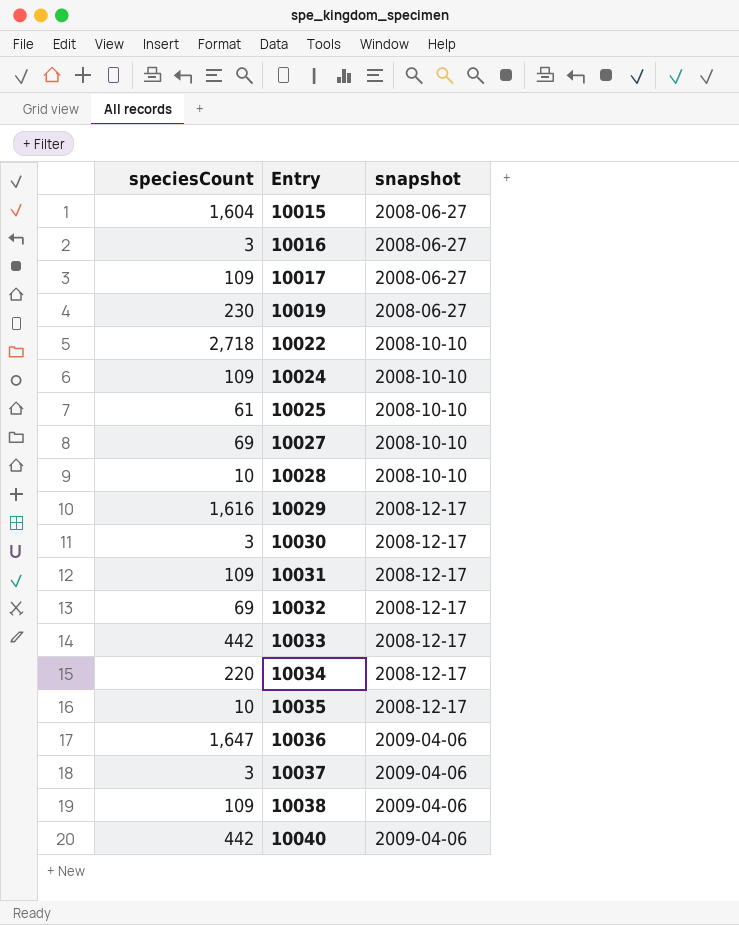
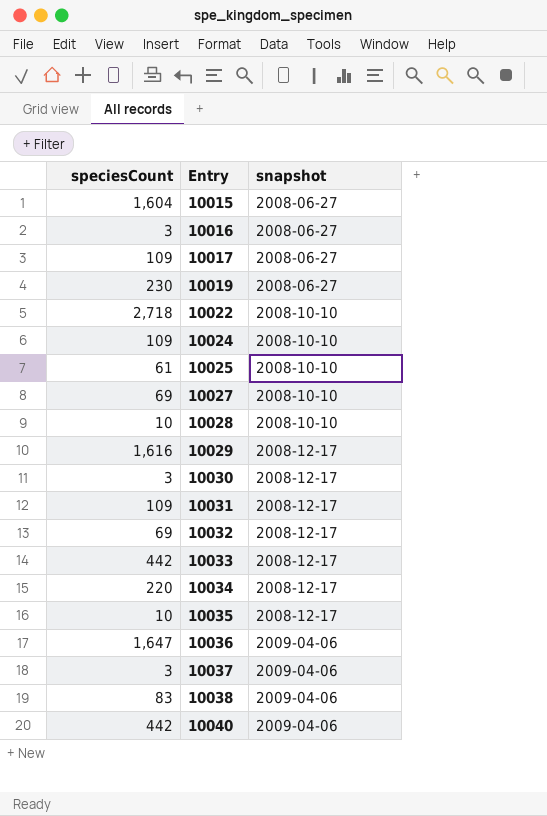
10038 | speciesCount: 109 -> 83

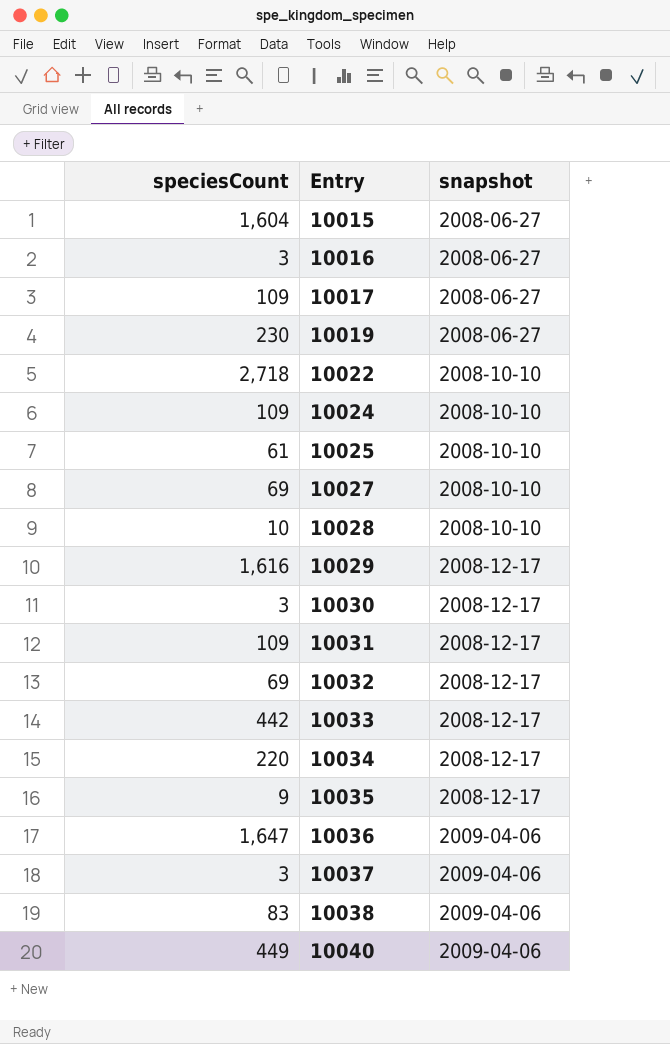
10035 | speciesCount: 10 -> 9
10040 | speciesCount: 442 -> 449

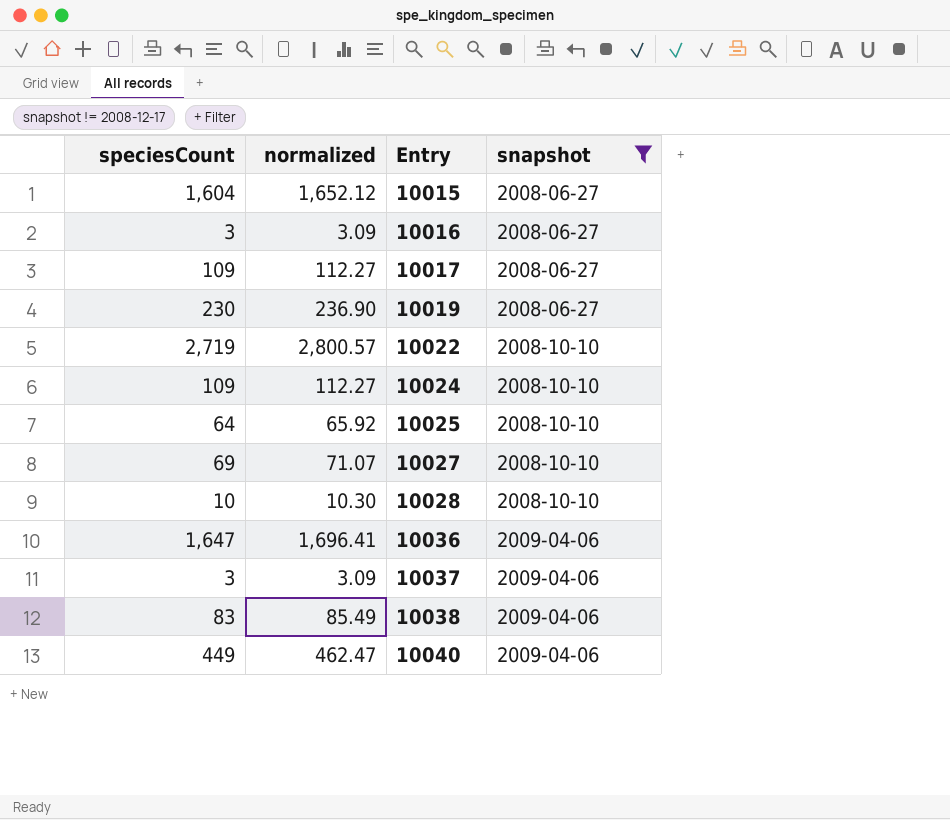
filter: none -> snapshot != 2008-12-17
column normalized | formula: none -> [speciesCount] * 1.03
10022 | speciesCount: 2,718 -> 2,719
10025 | speciesCount: 61 -> 64

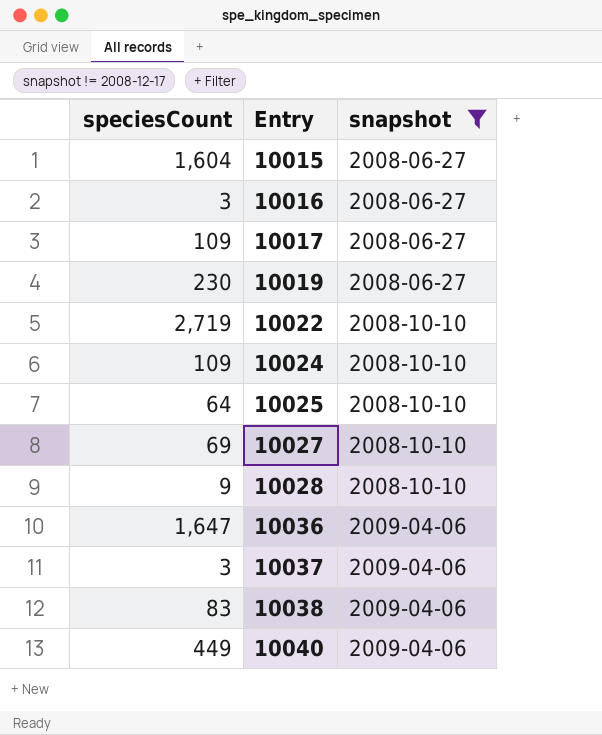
column normalized | formula: [speciesCount] * 1.03 -> none
10028 | speciesCount: 10 -> 9

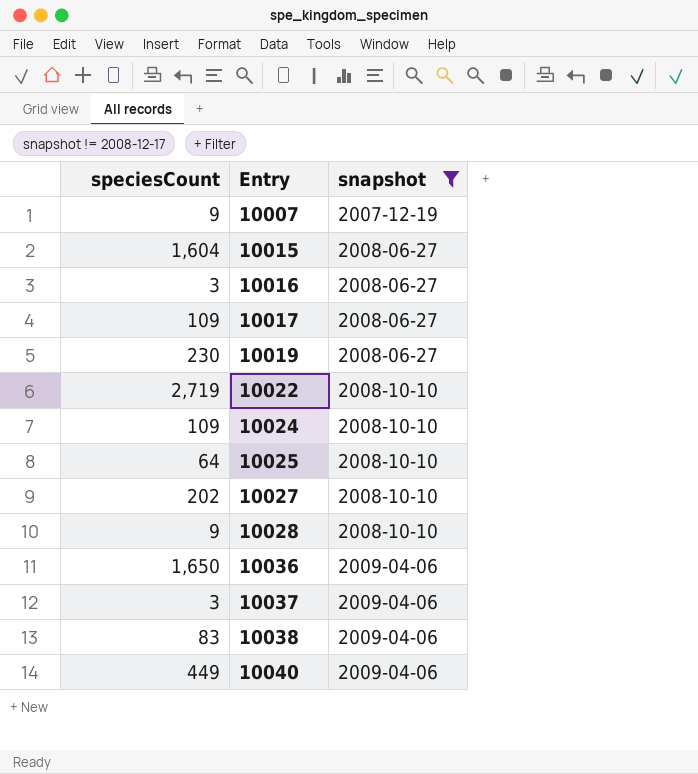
row 10007: none -> 9 | 2007-12-19
10027 | speciesCount: 69 -> 202
10036 | speciesCount: 1,647 -> 1,650

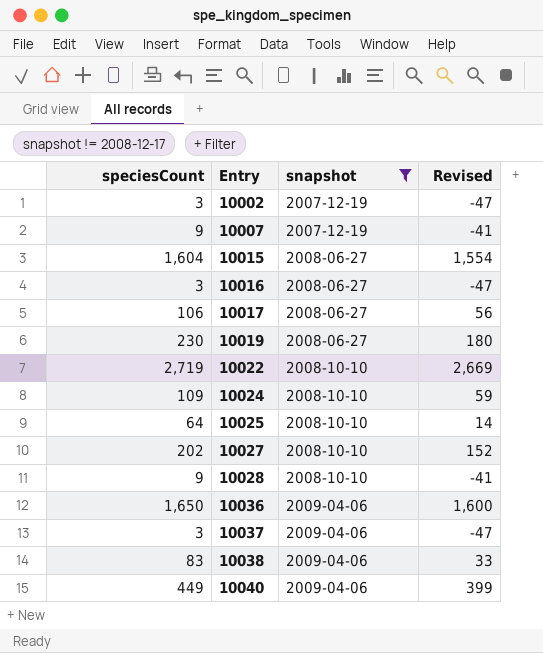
column Revised | formula: none -> [speciesCount] - 50
row 10002: none -> 3 | 2007-12-19 | -47
10017 | speciesCount: 109 -> 106

